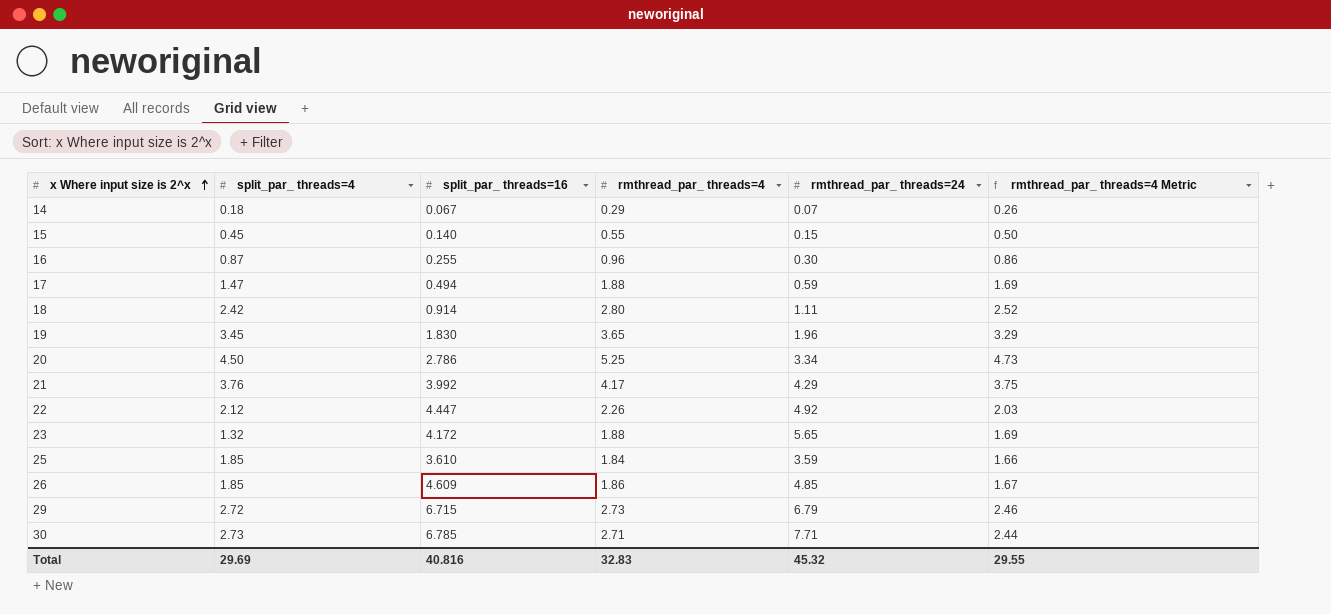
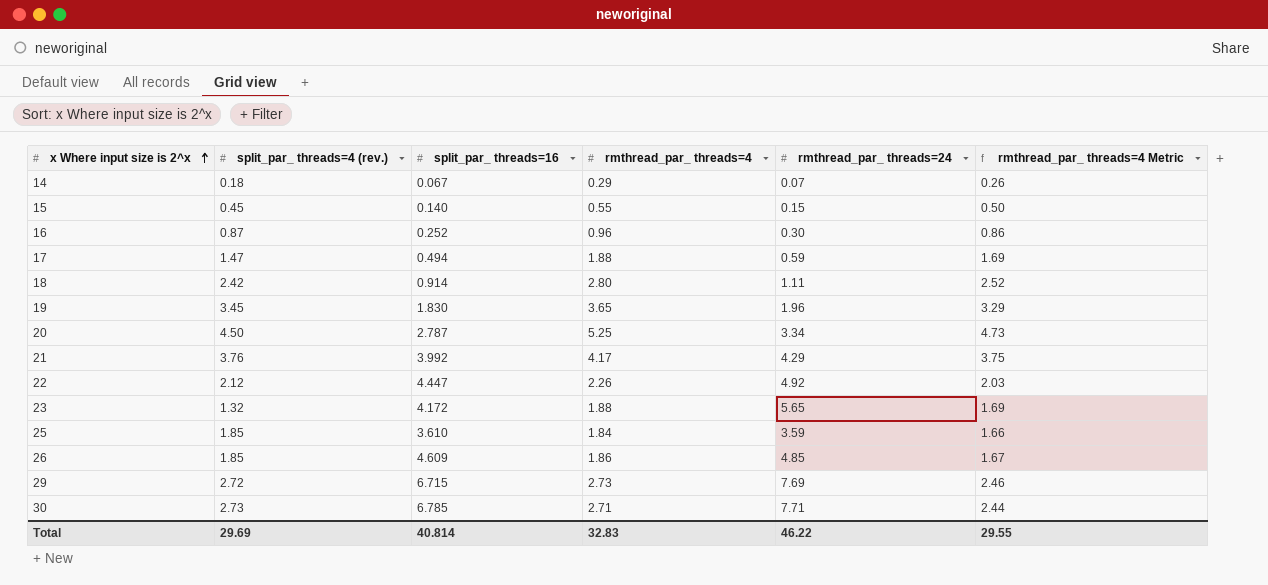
column name: split_par_ threads=4 -> split_par_ threads=4 (rev.)
16 | split_par_ threads=16: 0.255 -> 0.252
20 | split_par_ threads=16: 2.786 -> 2.787
29 | rmthread_par_ threads=24: 6.79 -> 7.69
Total | split_par_ threads=16: 40.816 -> 40.814
Total | rmthread_par_ threads=24: 45.32 -> 46.22

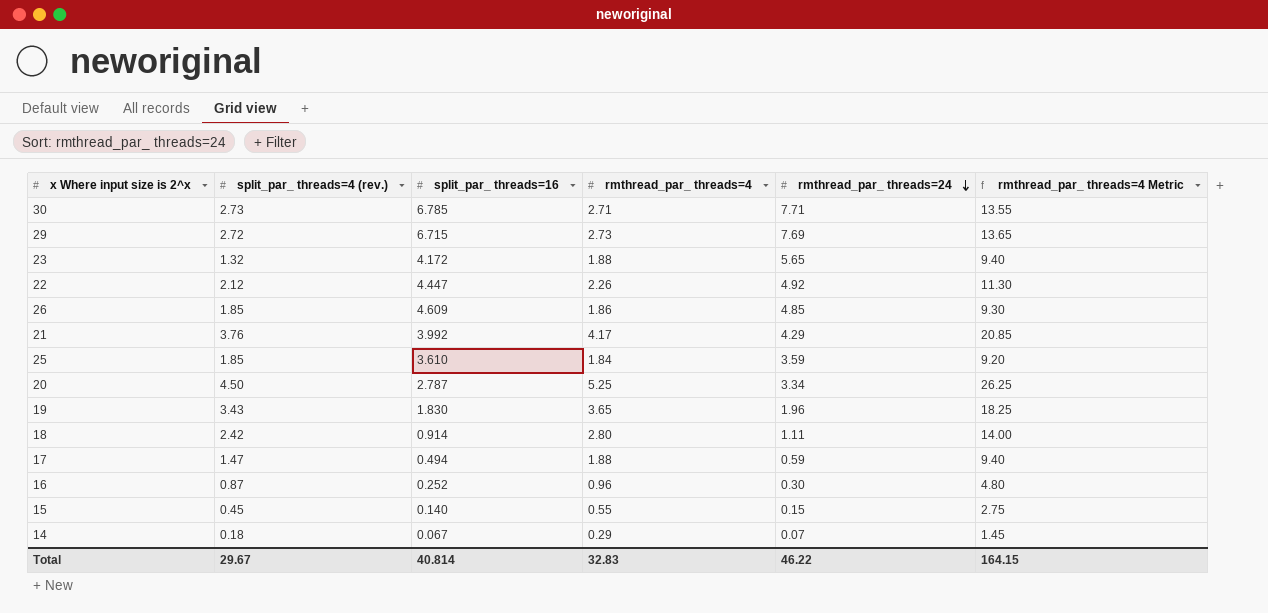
row order: x Where input size is 2^x ascending -> rmthread_par_ threads=24 descending
column rmthread_par_ threads=4 Metric | formula: [rmthread_par_ threads=4] * 0.9 -> [rmthread_par_ threads=4] * 5
19 | split_par_ threads=4 (rev.): 3.45 -> 3.43
Total | split_par_ threads=4 (rev.): 29.69 -> 29.67
Total | rmthread_par_ threads=4 Metric: 29.55 -> 164.15

